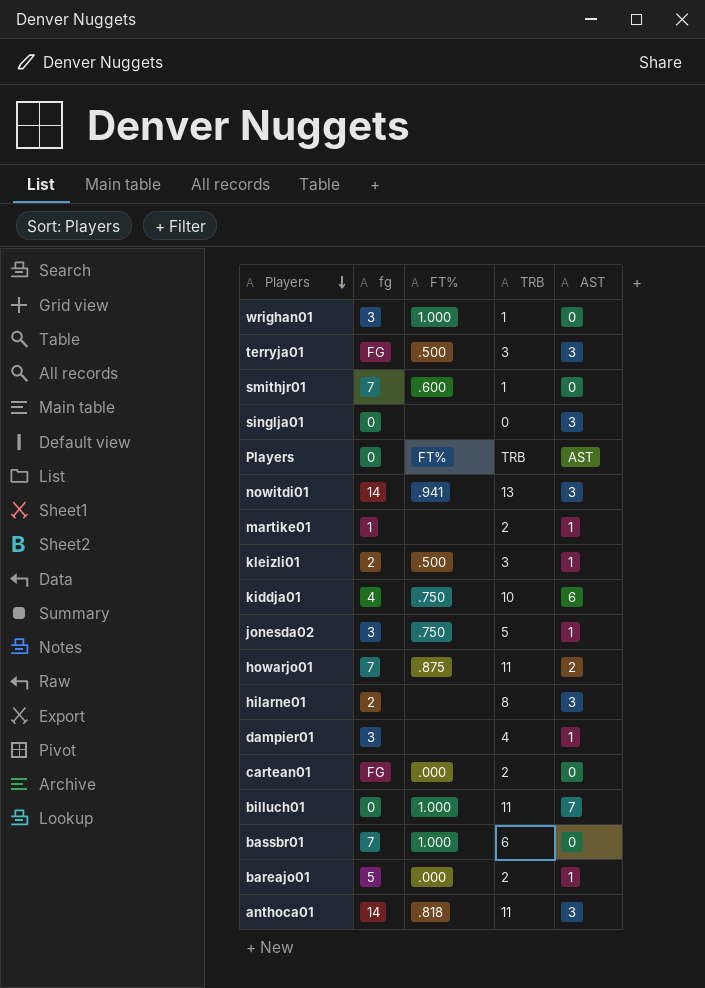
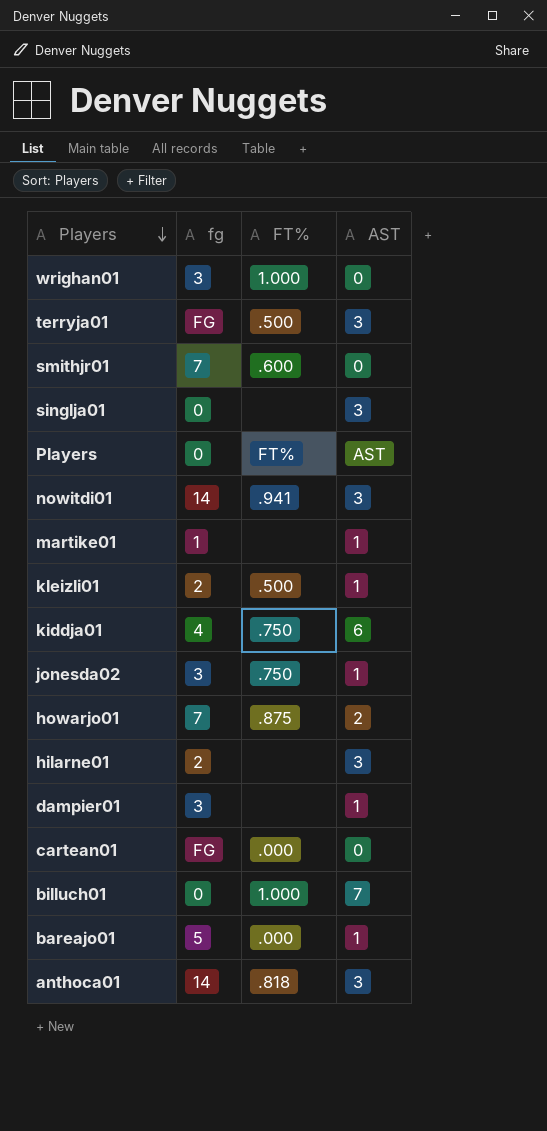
column TRB | position: 4 -> none
row bassbr01: 7 | 1.000 | 6 | 0 -> none

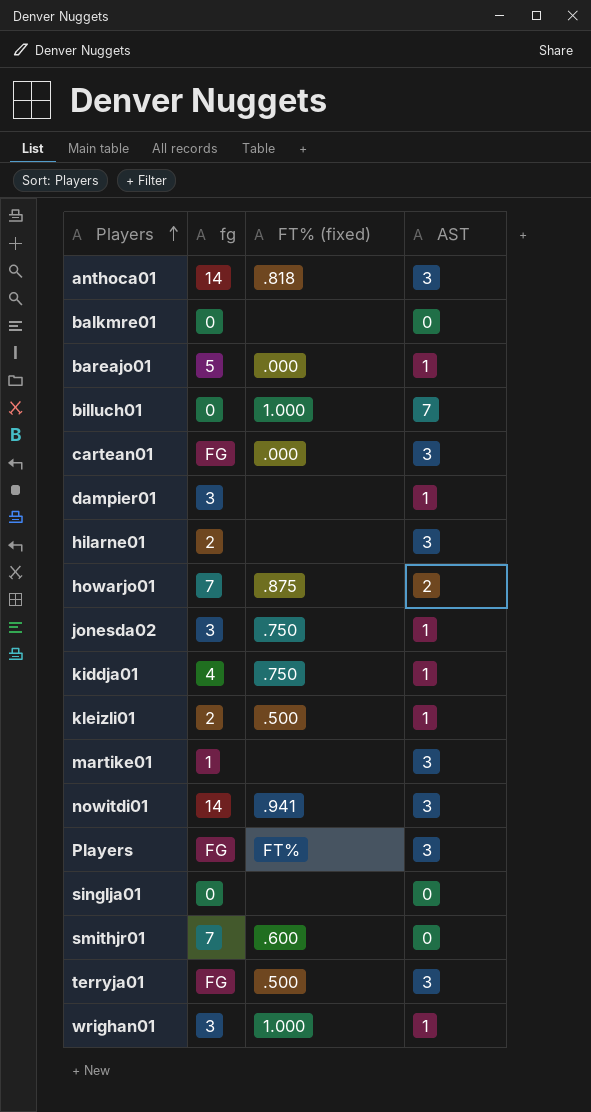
row order: Players descending -> Players ascending
column name: FT% -> FT% (fixed)
row balkmre01: none -> 0 | none | 0
cartean01 | AST: 0 -> 3
kiddja01 | AST: 6 -> 1
martike01 | AST: 1 -> 3
Players | fg: 0 -> FG
Players | AST: AST -> 3
singlja01 | AST: 3 -> 0
wrighan01 | AST: 0 -> 1

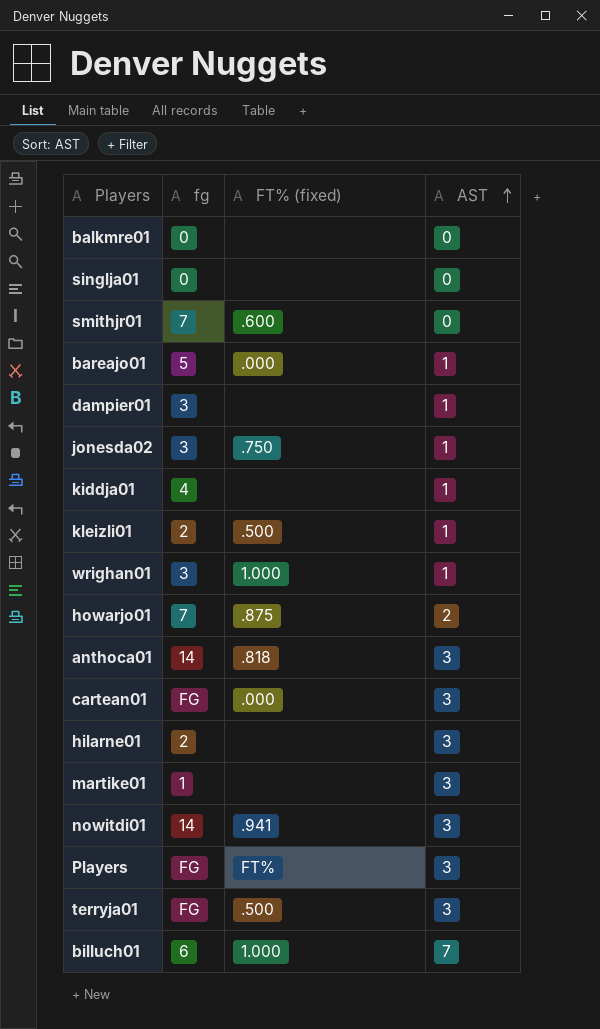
row order: Players ascending -> AST ascending
kiddja01 | FT% (fixed): .750 -> none
billuch01 | fg: 0 -> 6

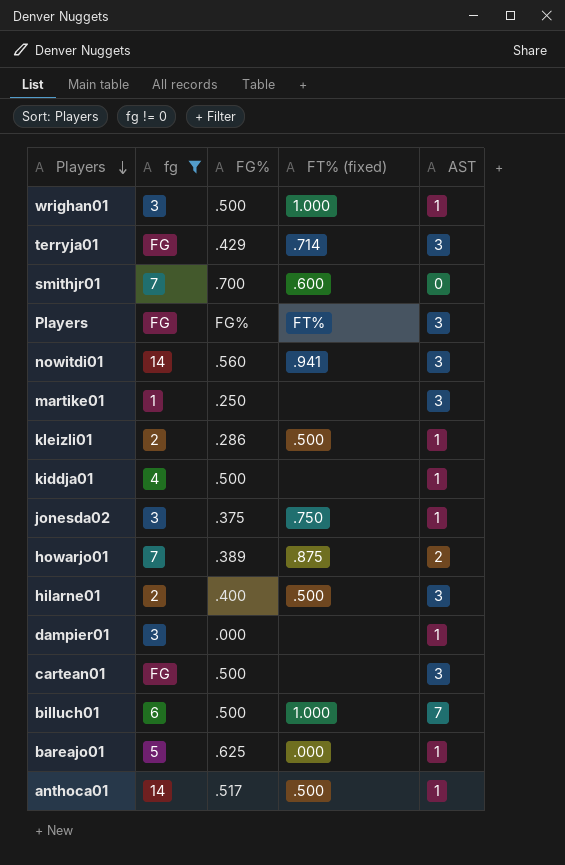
filter: none -> fg != 0
row order: AST ascending -> Players descending
column FG% | position: none -> 3
terryja01 | FT% (fixed): .500 -> .714
hilarne01 | FT% (fixed): none -> .500
cartean01 | FT% (fixed): .000 -> none
anthoca01 | FT% (fixed): .818 -> .500
anthoca01 | AST: 3 -> 1

